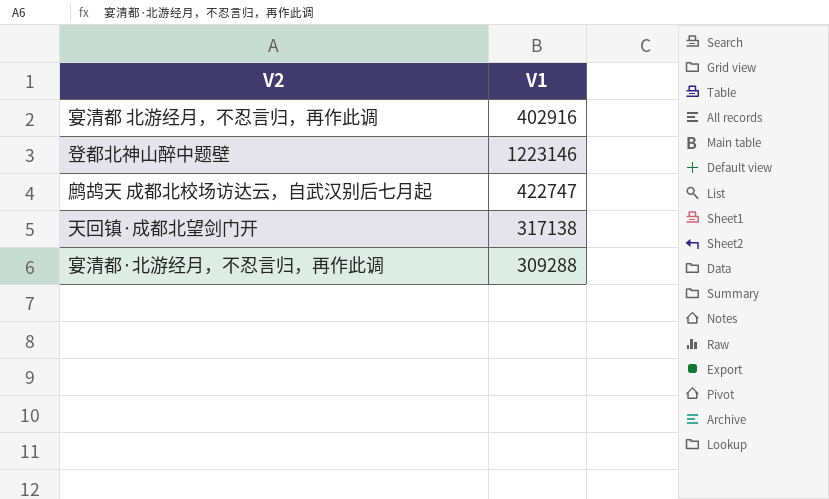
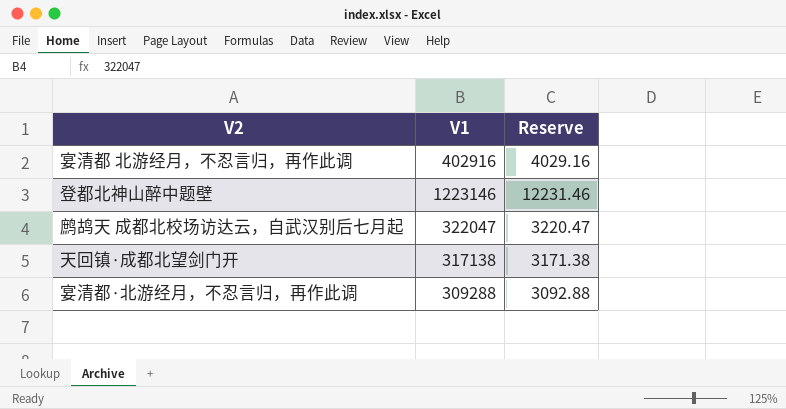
column Reserve | formula: none -> [V1] * 0.01
鹧鸪天 成都北校场访达云，自武汉别后七月起 | V1: 422747 -> 322047

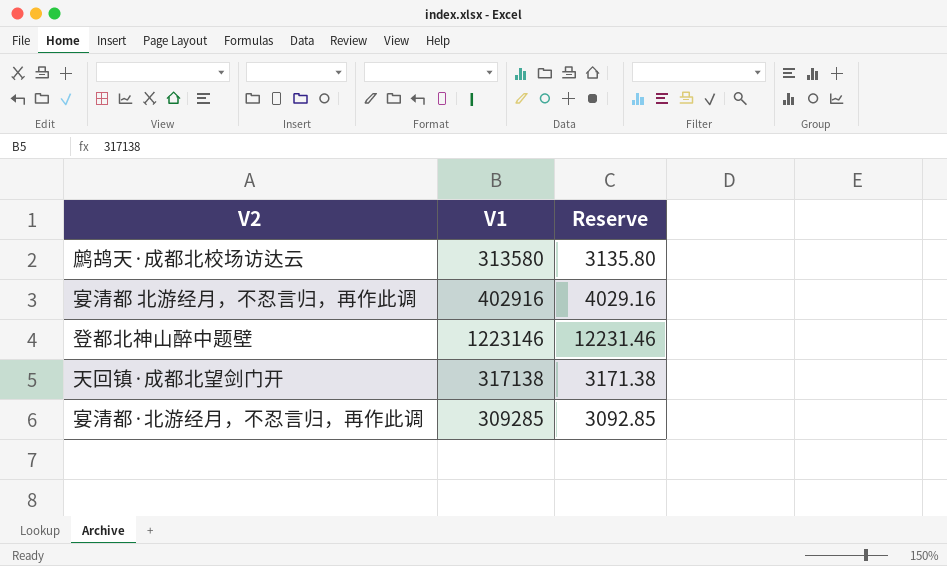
row 鹧鸪天 成都北校场访达云，自武汉别后七月起: 322047 | 3220.47 -> none
row 鹧鸪天·成都北校场访达云: none -> 313580 | 3135.80
宴清都·北游经月，不忍言归，再作此调 | V1: 309288 -> 309285
宴清都·北游经月，不忍言归，再作此调 | Reserve: 3092.88 -> 3092.85

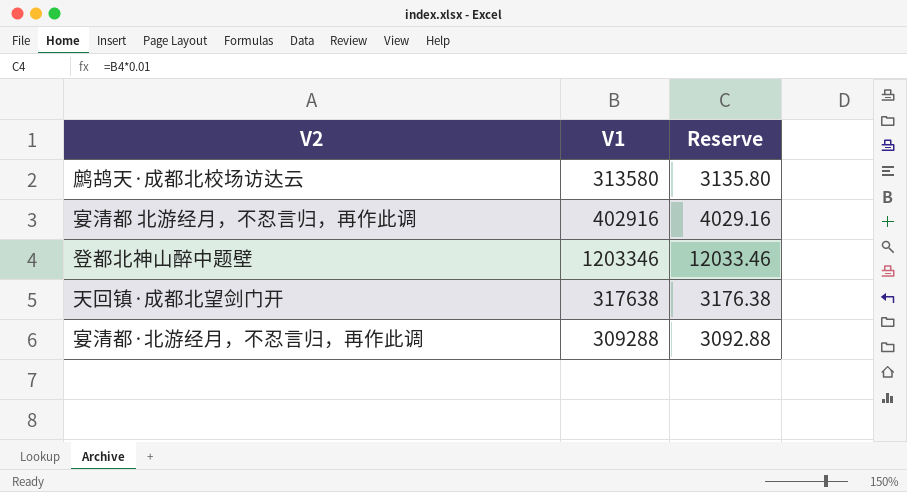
登都北神山醉中题壁 | V1: 1223146 -> 1203346
登都北神山醉中题壁 | Reserve: 12231.46 -> 12033.46
天回镇·成都北望剑门开 | V1: 317138 -> 317638
天回镇·成都北望剑门开 | Reserve: 3171.38 -> 3176.38
宴清都·北游经月，不忍言归，再作此调 | V1: 309285 -> 309288
宴清都·北游经月，不忍言归，再作此调 | Reserve: 3092.85 -> 3092.88

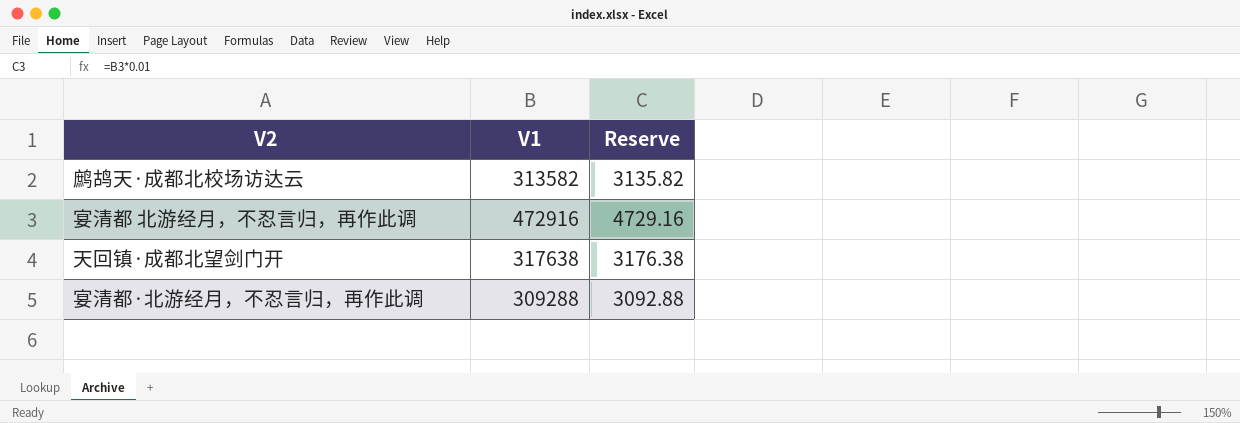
row 登都北神山醉中题壁: 1203346 | 12033.46 -> none
鹧鸪天·成都北校场访达云 | V1: 313580 -> 313582
鹧鸪天·成都北校场访达云 | Reserve: 3135.80 -> 3135.82
宴清都 北游经月，不忍言归，再作此调 | V1: 402916 -> 472916
宴清都 北游经月，不忍言归，再作此调 | Reserve: 4029.16 -> 4729.16

